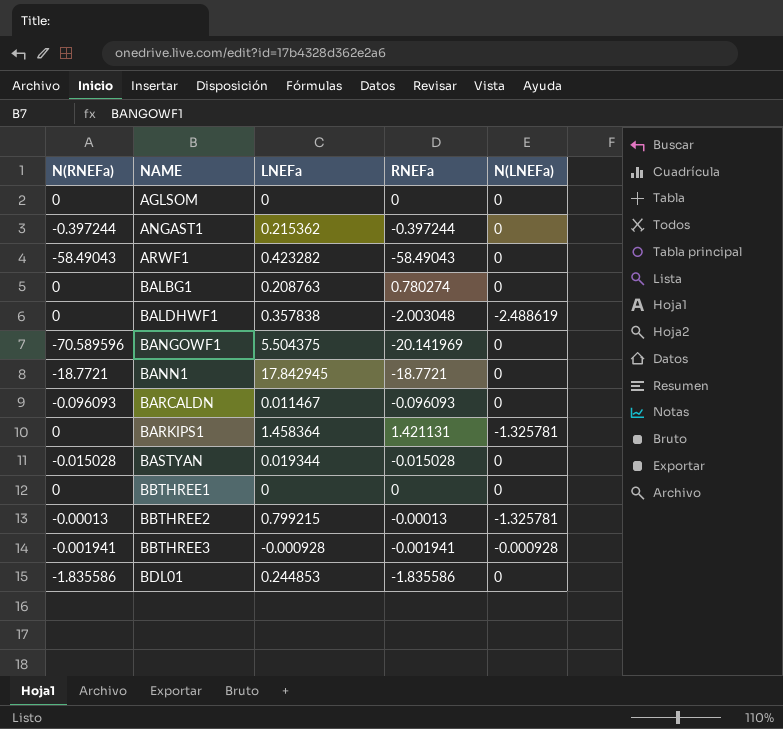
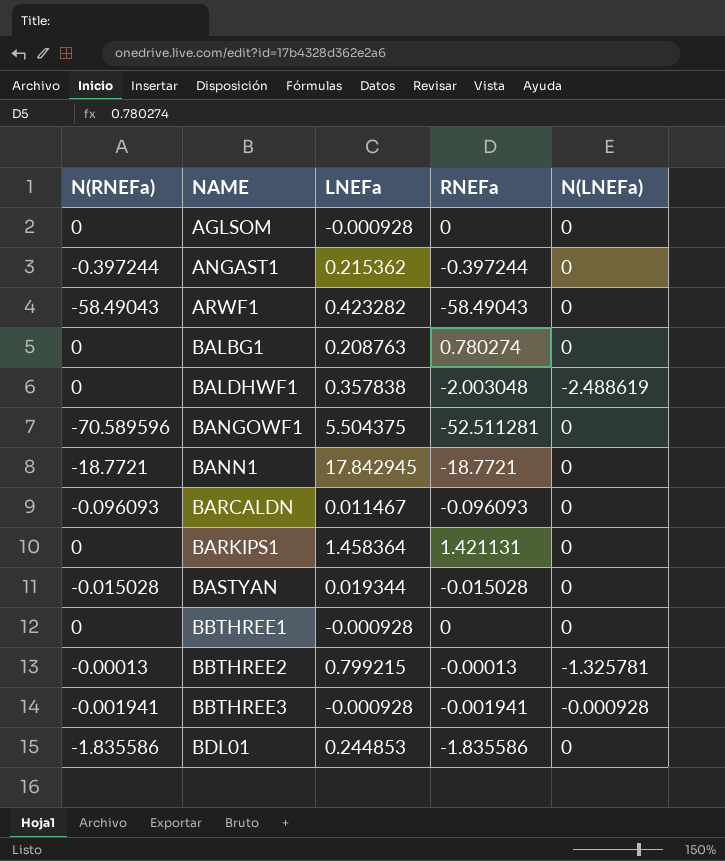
AGLSOM | LNEFa: 0 -> -0.000928
BANGOWF1 | RNEFa: -20.141969 -> -52.511281
BARKIPS1 | N(LNEFa): -1.325781 -> 0
BBTHREE1 | LNEFa: 0 -> -0.000928

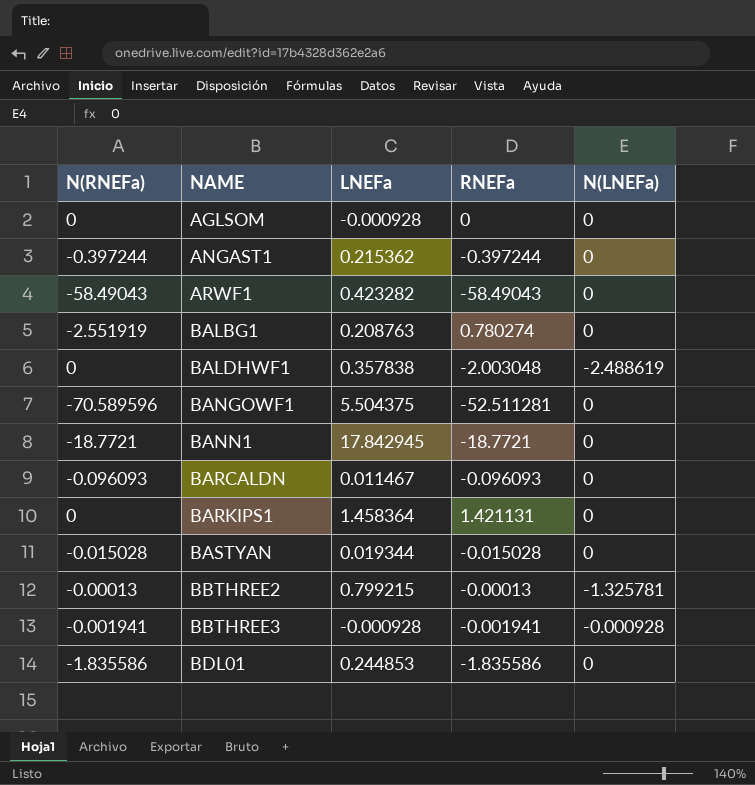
row BBTHREE1: 0 | -0.000928 | 0 | 0 -> none
BALBG1 | N(RNEFa): 0 -> -2.551919

